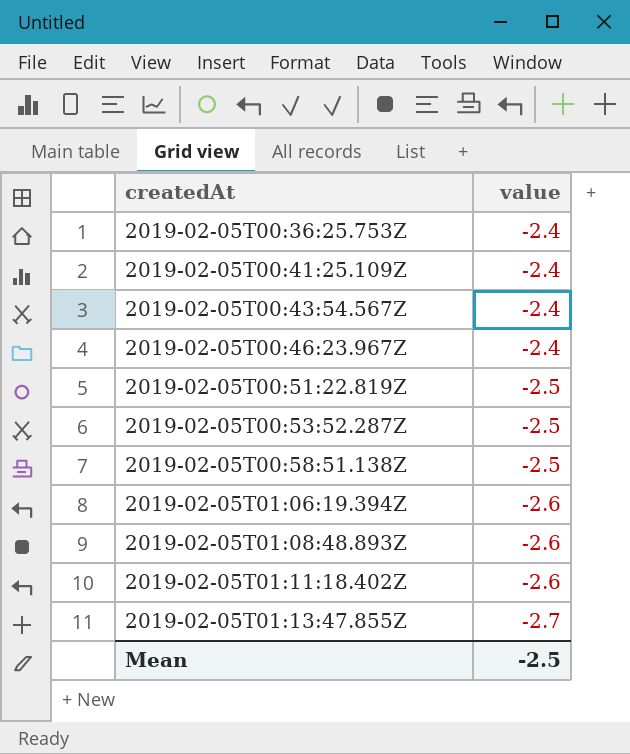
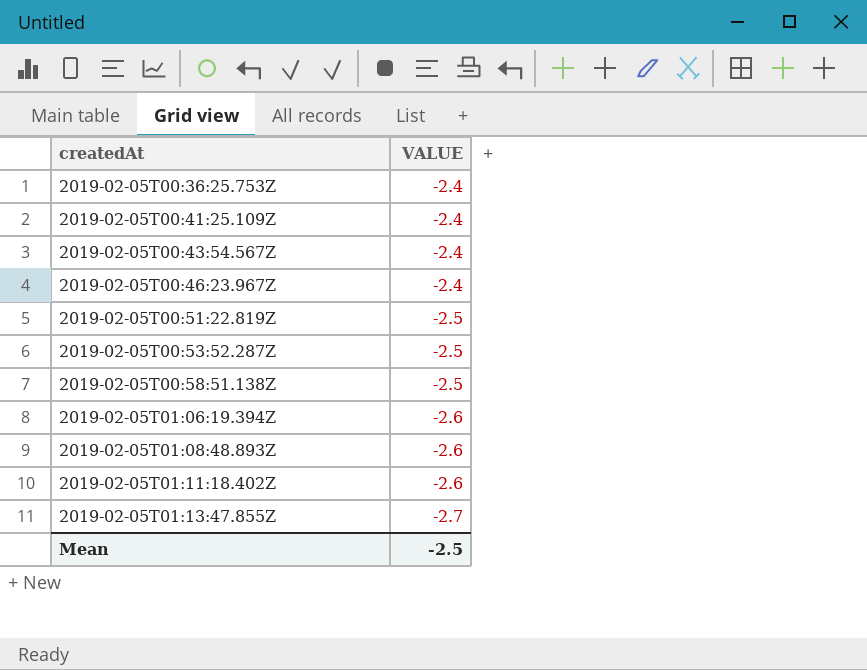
column name: value -> VALUE

